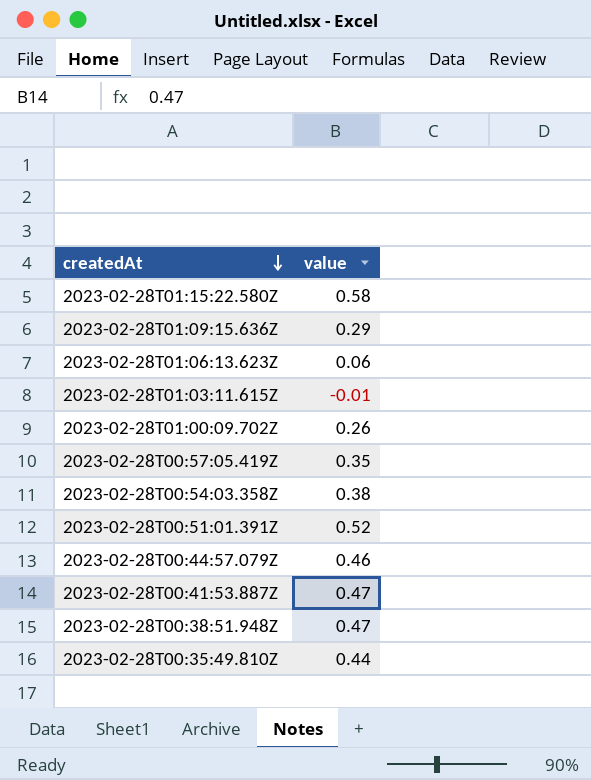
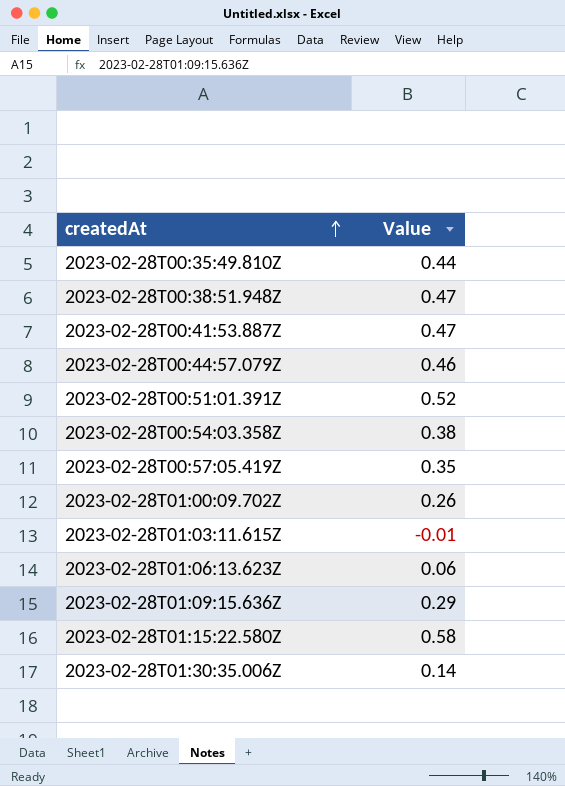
row order: createdAt descending -> createdAt ascending
column name: value -> Value
row 2023-02-28T01:30:35.006Z: none -> 0.14

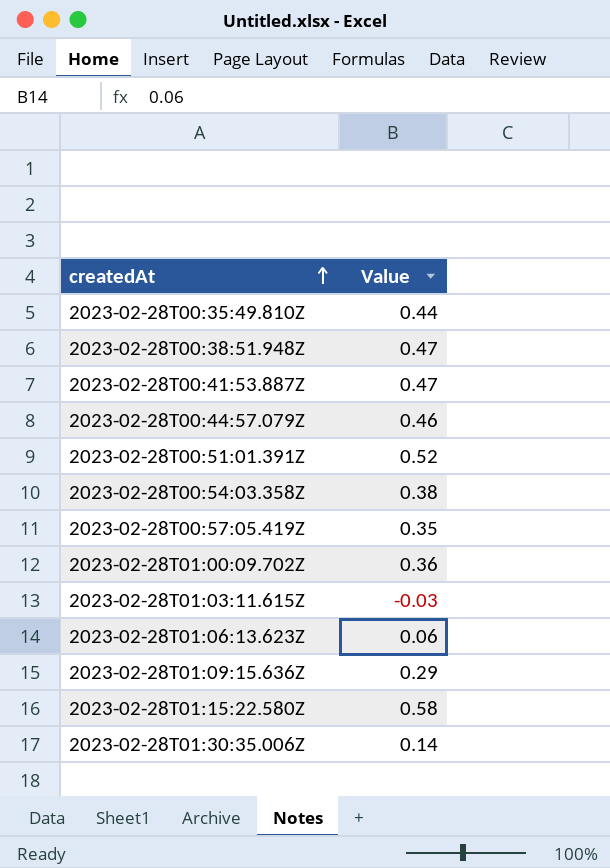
2023-02-28T01:00:09.702Z | Value: 0.26 -> 0.36
2023-02-28T01:03:11.615Z | Value: -0.01 -> -0.03

